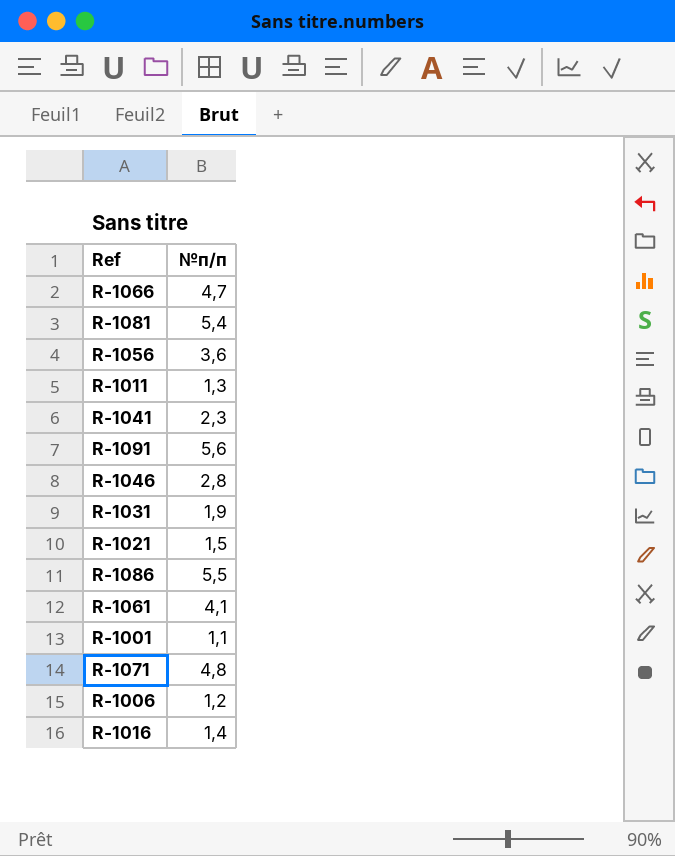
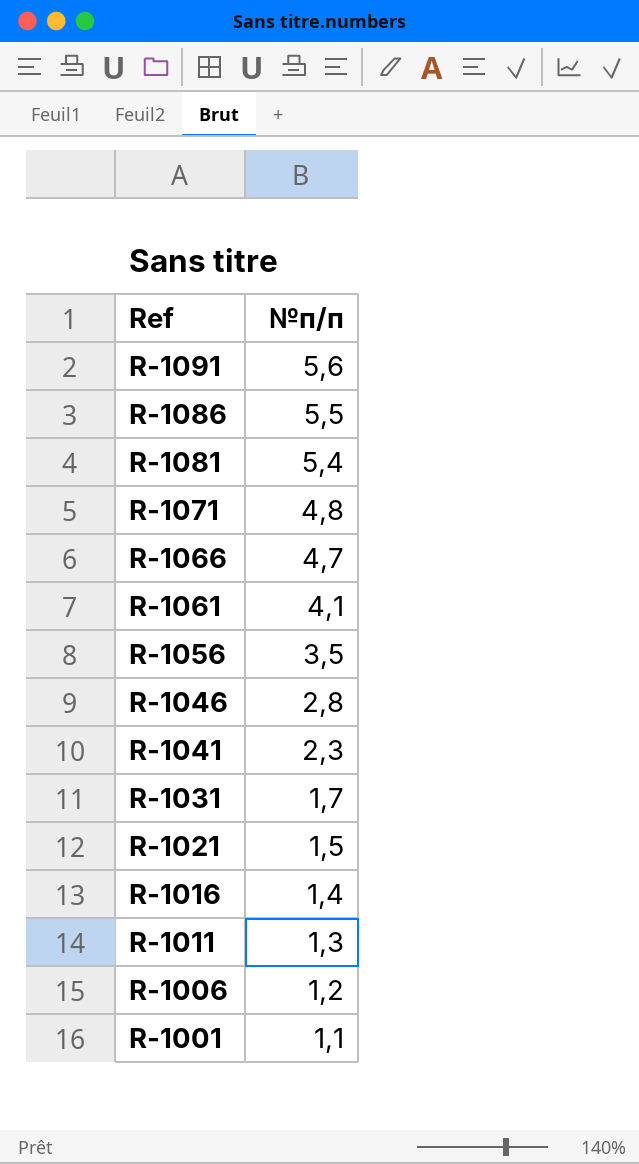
row order: none -> Ref descending
R-1056 | №п/п: 3,6 -> 3,5
R-1031 | №п/п: 1,9 -> 1,7

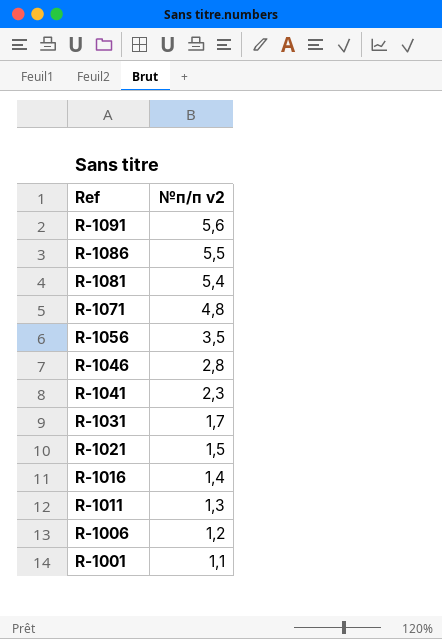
column name: №п/п -> №п/п v2
row R-1066: 4,7 -> none
row R-1061: 4,1 -> none

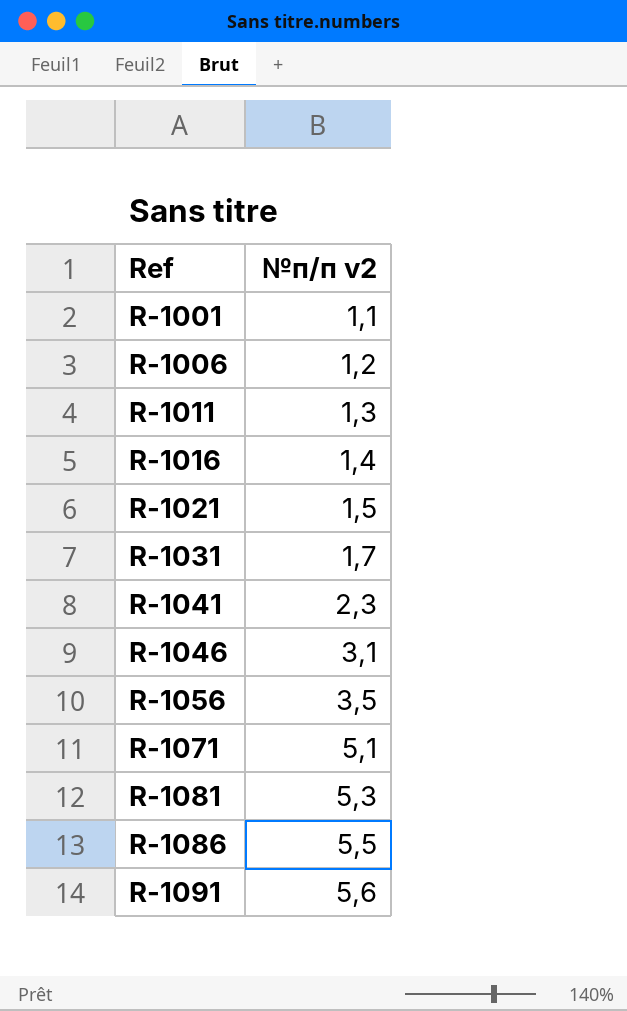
row order: Ref descending -> Ref ascending
R-1046 | №п/п v2: 2,8 -> 3,1
R-1071 | №п/п v2: 4,8 -> 5,1
R-1081 | №п/п v2: 5,4 -> 5,3

